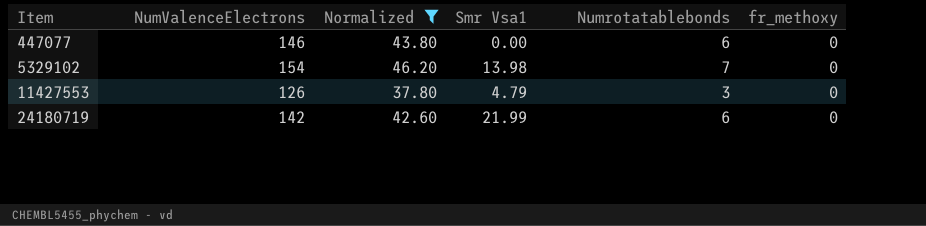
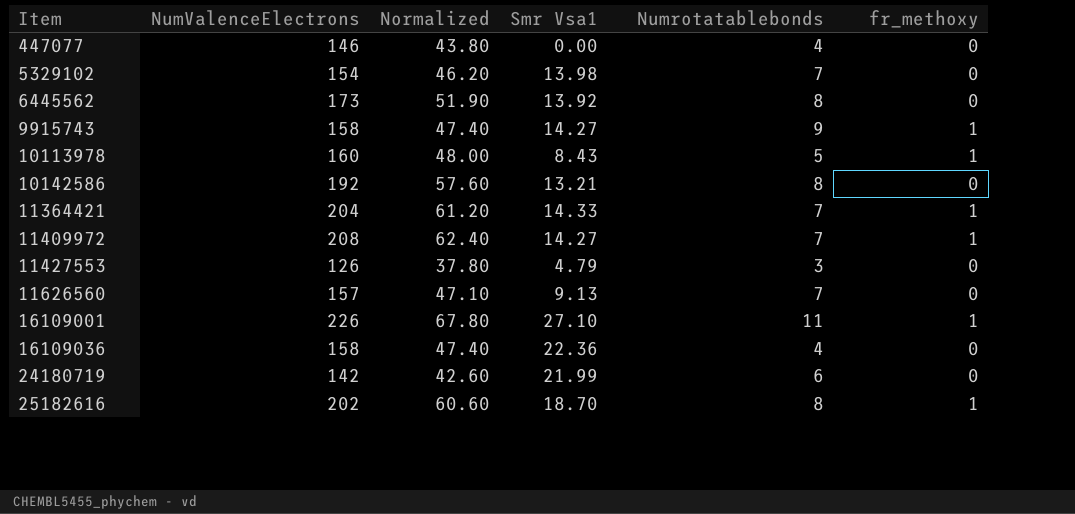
filter: Normalized <= 46.20 -> none
447077 | Numrotatablebonds: 6 -> 4

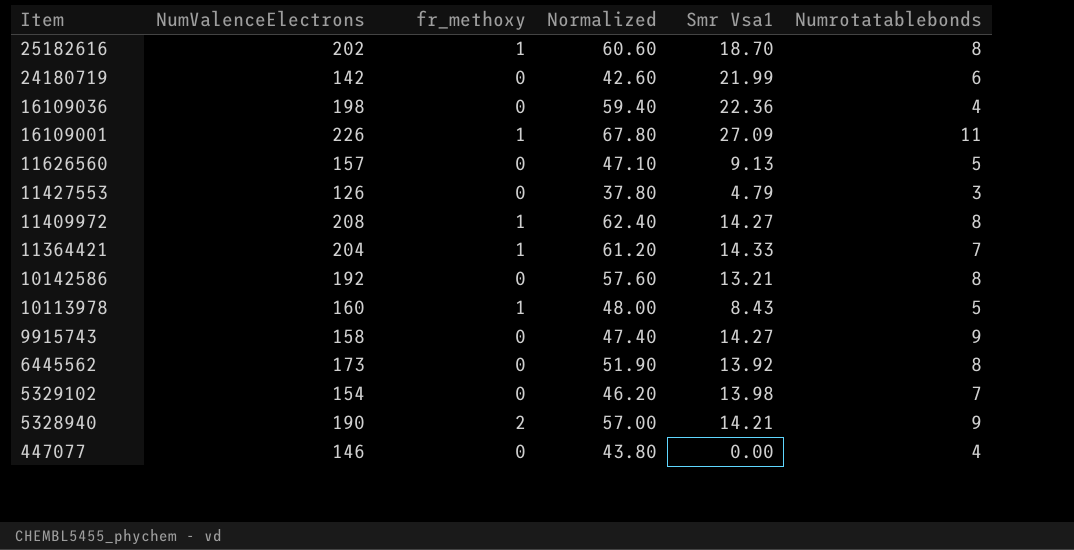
row order: Item ascending -> Item descending
column fr_methoxy | position: 6 -> 3
16109036 | NumValenceElectrons: 158 -> 198
16109036 | Normalized: 47.40 -> 59.40
16109001 | Smr Vsa1: 27.10 -> 27.09
11626560 | Numrotatablebonds: 7 -> 5
11409972 | Numrotatablebonds: 7 -> 8
9915743 | fr_methoxy: 1 -> 0
row 5328940: none -> 190 | 2 | 57.00 | 14.21 | 9

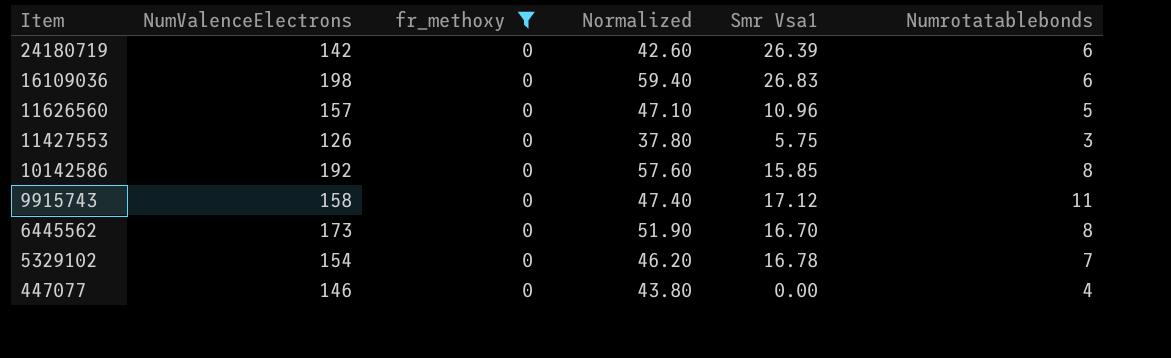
filter: none -> fr_methoxy = 0
24180719 | Smr Vsa1: 21.99 -> 26.39
16109036 | Smr Vsa1: 22.36 -> 26.83
16109036 | Numrotatablebonds: 4 -> 6
11626560 | Smr Vsa1: 9.13 -> 10.96
11427553 | Smr Vsa1: 4.79 -> 5.75
10142586 | Smr Vsa1: 13.21 -> 15.85
9915743 | Smr Vsa1: 14.27 -> 17.12
9915743 | Numrotatablebonds: 9 -> 11
6445562 | Smr Vsa1: 13.92 -> 16.70
5329102 | Smr Vsa1: 13.98 -> 16.78

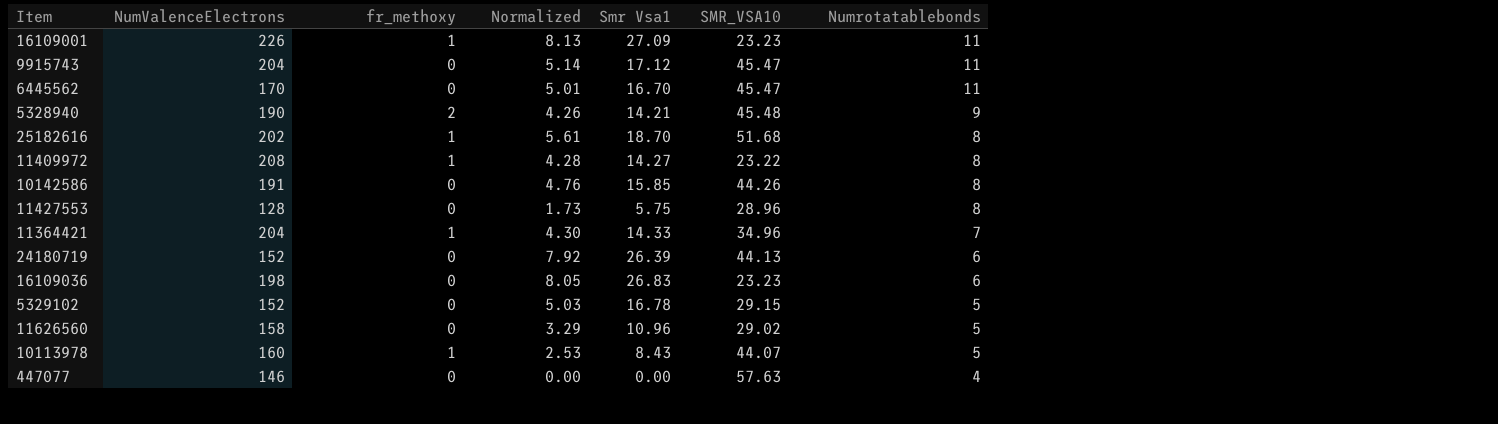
filter: fr_methoxy = 0 -> none
row order: Item descending -> Numrotatablebonds descending
column Normalized | formula: [NumValenceElectrons] * 0.3 -> [Smr Vsa1] * 0.3
column SMR_VSA10 | position: none -> 6
9915743 | NumValenceElectrons: 158 -> 204
6445562 | NumValenceElectrons: 173 -> 170
6445562 | Numrotatablebonds: 8 -> 11
10142586 | NumValenceElectrons: 192 -> 191
11427553 | NumValenceElectrons: 126 -> 128
11427553 | Numrotatablebonds: 3 -> 8
24180719 | NumValenceElectrons: 142 -> 152
5329102 | NumValenceElectrons: 154 -> 152
5329102 | Numrotatablebonds: 7 -> 5
11626560 | NumValenceElectrons: 157 -> 158

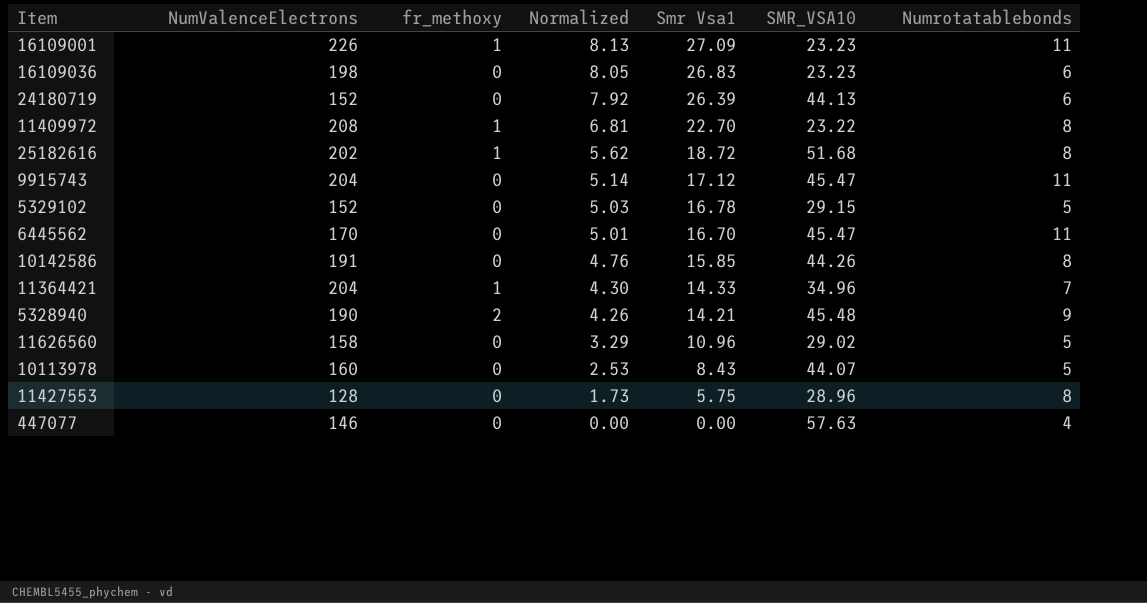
row order: Numrotatablebonds descending -> Normalized descending
11409972 | Normalized: 4.28 -> 6.81
11409972 | Smr Vsa1: 14.27 -> 22.70
25182616 | Normalized: 5.61 -> 5.62
25182616 | Smr Vsa1: 18.70 -> 18.72
10113978 | fr_methoxy: 1 -> 0

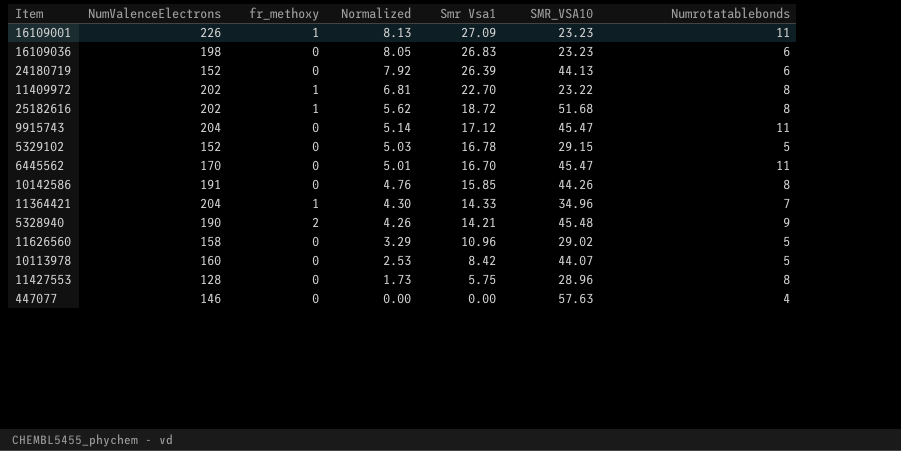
11409972 | NumValenceElectrons: 208 -> 202
10113978 | Smr Vsa1: 8.43 -> 8.42

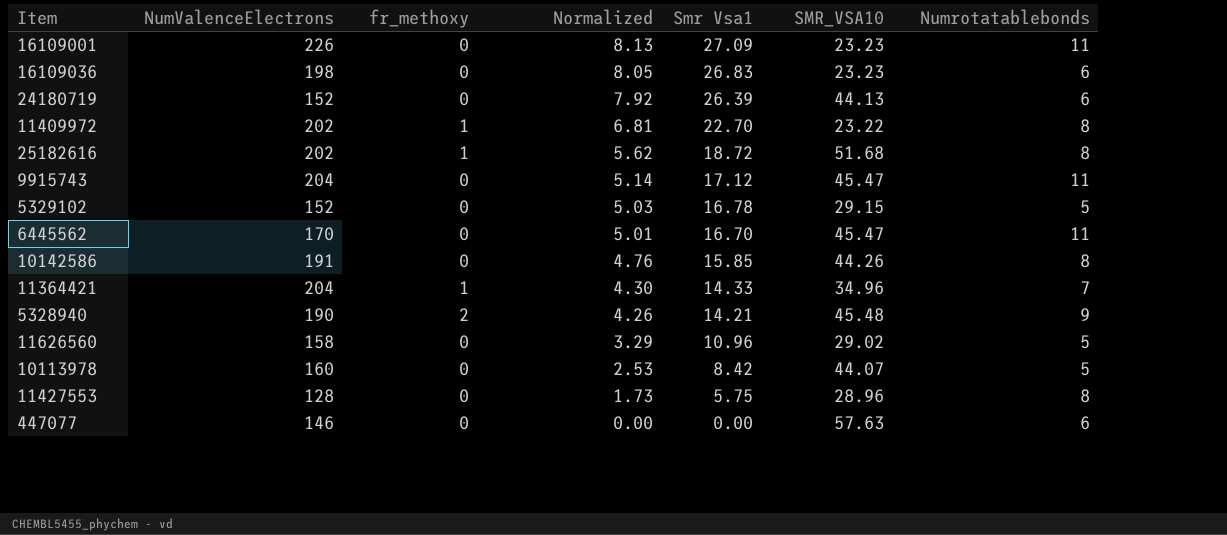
16109001 | fr_methoxy: 1 -> 0
447077 | Numrotatablebonds: 4 -> 6

